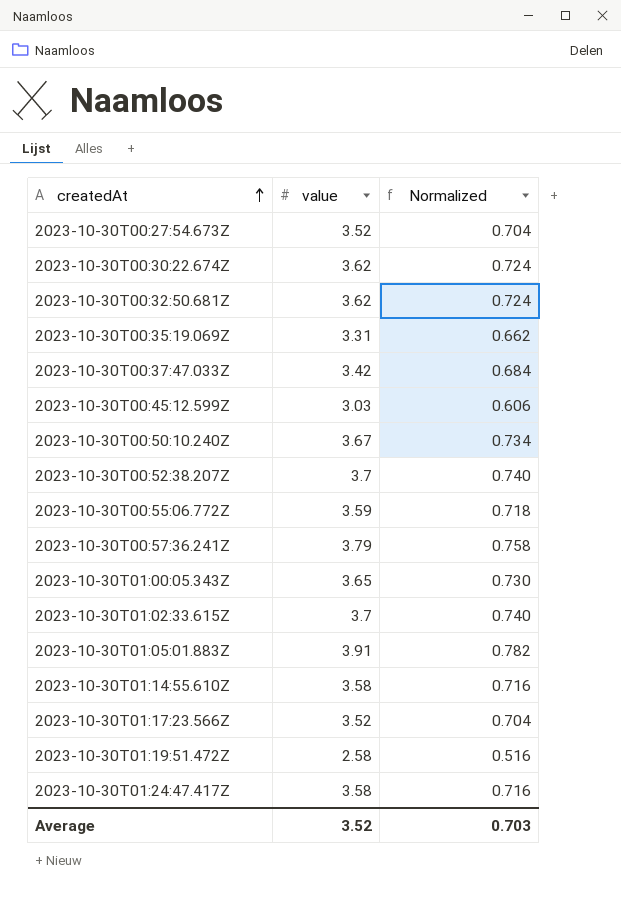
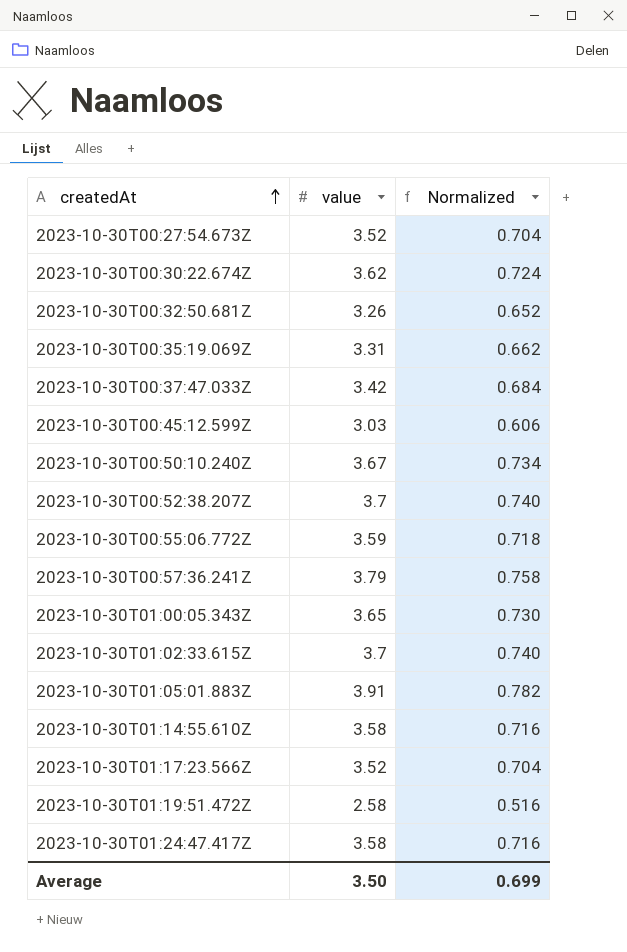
2023-10-30T00:32:50.681Z | value: 3.62 -> 3.26
2023-10-30T00:32:50.681Z | Normalized: 0.724 -> 0.652
Average | value: 3.52 -> 3.50
Average | Normalized: 0.703 -> 0.699

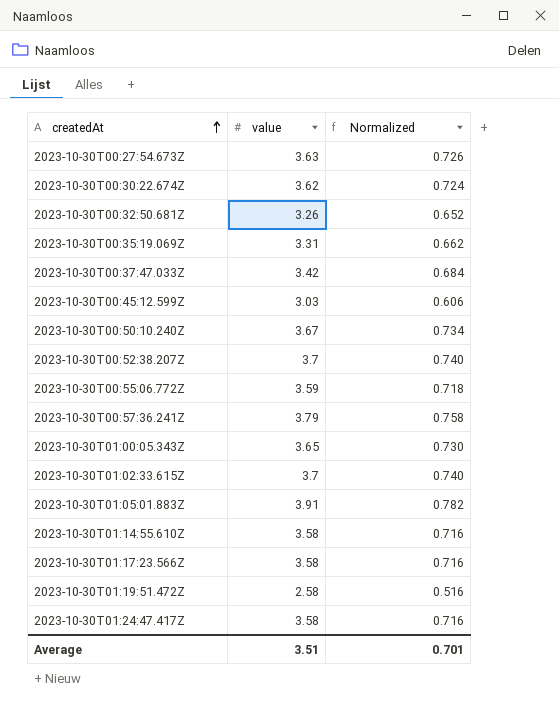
2023-10-30T00:27:54.673Z | value: 3.52 -> 3.63
2023-10-30T00:27:54.673Z | Normalized: 0.704 -> 0.726
2023-10-30T01:17:23.566Z | value: 3.52 -> 3.58
2023-10-30T01:17:23.566Z | Normalized: 0.704 -> 0.716
Average | value: 3.50 -> 3.51
Average | Normalized: 0.699 -> 0.701

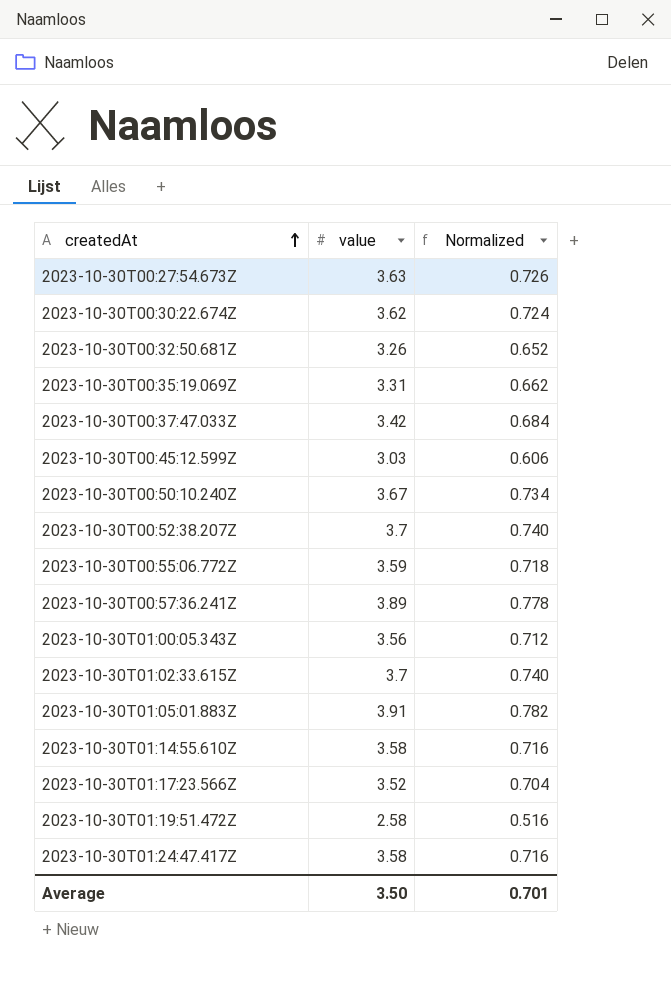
2023-10-30T00:57:36.241Z | value: 3.79 -> 3.89
2023-10-30T00:57:36.241Z | Normalized: 0.758 -> 0.778
2023-10-30T01:00:05.343Z | value: 3.65 -> 3.56
2023-10-30T01:00:05.343Z | Normalized: 0.730 -> 0.712
2023-10-30T01:17:23.566Z | value: 3.58 -> 3.52
2023-10-30T01:17:23.566Z | Normalized: 0.716 -> 0.704
Average | value: 3.51 -> 3.50

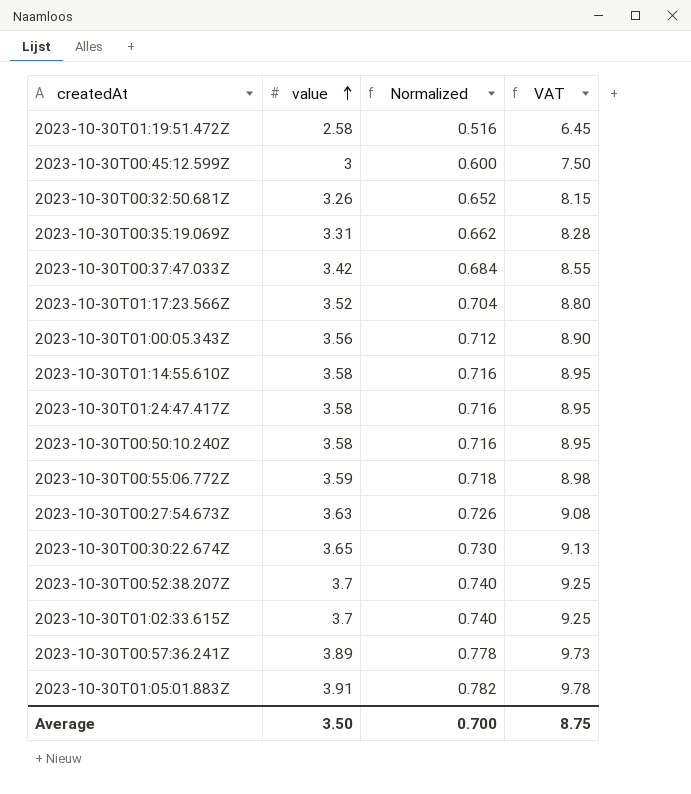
row order: createdAt ascending -> value ascending
column VAT | formula: none -> [value] * 2.5
2023-10-30T00:45:12.599Z | value: 3.03 -> 3
2023-10-30T00:45:12.599Z | Normalized: 0.606 -> 0.600
2023-10-30T00:50:10.240Z | value: 3.67 -> 3.58
2023-10-30T00:50:10.240Z | Normalized: 0.734 -> 0.716
2023-10-30T00:30:22.674Z | value: 3.62 -> 3.65
2023-10-30T00:30:22.674Z | Normalized: 0.724 -> 0.730
Average | Normalized: 0.701 -> 0.700

